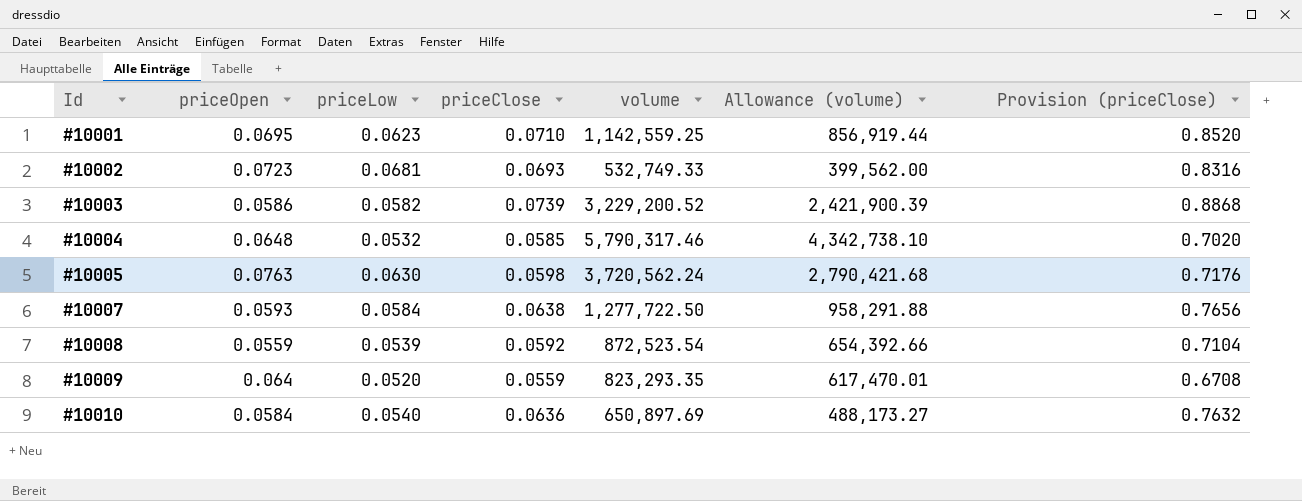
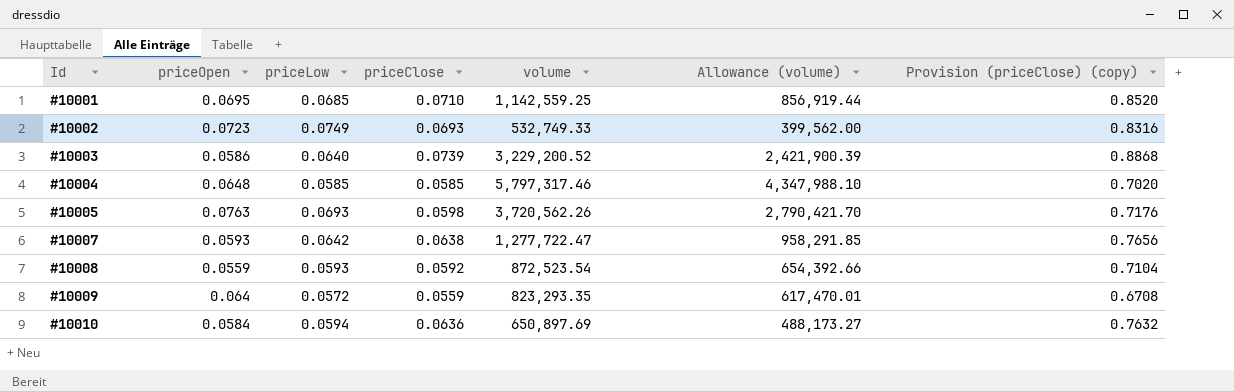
column name: Provision (priceClose) -> Provision (priceClose) (copy)
#10001 | priceLow: 0.0623 -> 0.0685
#10002 | priceLow: 0.0681 -> 0.0749
#10003 | priceLow: 0.0582 -> 0.0640
#10004 | priceLow: 0.0532 -> 0.0585
#10004 | volume: 5,790,317.46 -> 5,797,317.46
#10004 | Allowance (volume): 4,342,738.10 -> 4,347,988.10
#10005 | priceLow: 0.0630 -> 0.0693
#10005 | volume: 3,720,562.24 -> 3,720,562.26
#10005 | Allowance (volume): 2,790,421.68 -> 2,790,421.70
#10007 | priceLow: 0.0584 -> 0.0642
#10007 | volume: 1,277,722.50 -> 1,277,722.47
#10007 | Allowance (volume): 958,291.88 -> 958,291.85
#10008 | priceLow: 0.0539 -> 0.0593
#10009 | priceLow: 0.0520 -> 0.0572
#10010 | priceLow: 0.0540 -> 0.0594

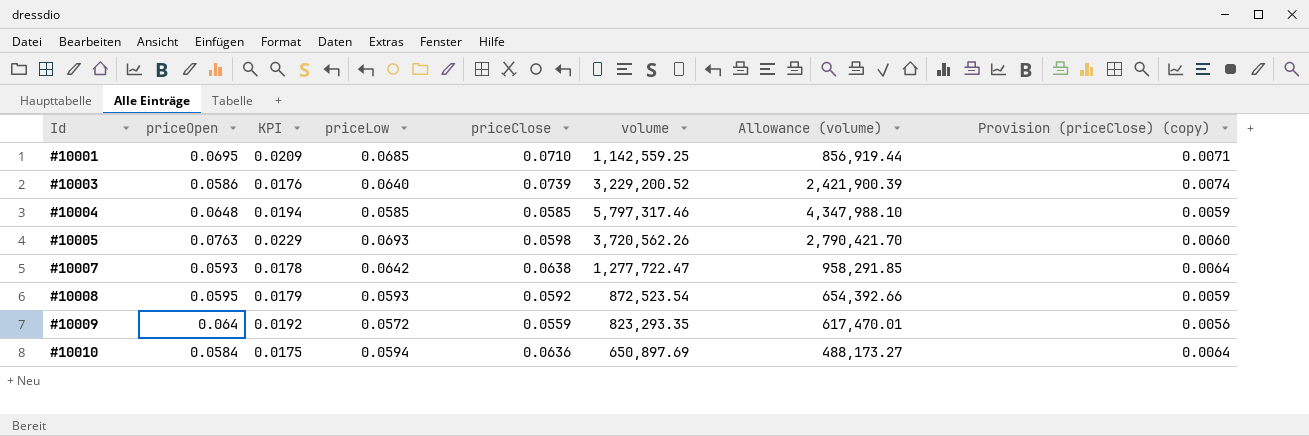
column KPI | formula: none -> [priceOpen] * 0.3
column Provision (priceClose) (copy) | formula: [priceClose] * 12 -> [priceClose] * 0.1
row #10002: 0.0723 | 0.0749 | 0.0693 | 532,749.33 | 399,562.00 | 0.8316 -> none
#10008 | priceOpen: 0.0559 -> 0.0595

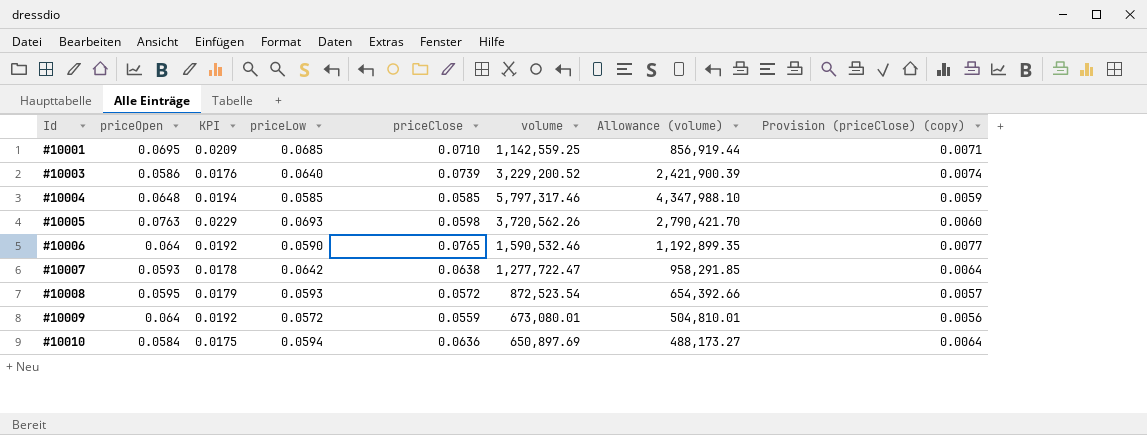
row #10006: none -> 0.064 | 0.0192 | 0.0590 | 0.0765 | 1,590,532.46 | 1,192,899.35 | 0.0077
#10008 | priceClose: 0.0592 -> 0.0572
#10008 | Provision (priceClose) (copy): 0.0059 -> 0.0057
#10009 | volume: 823,293.35 -> 673,080.01
#10009 | Allowance (volume): 617,470.01 -> 504,810.01

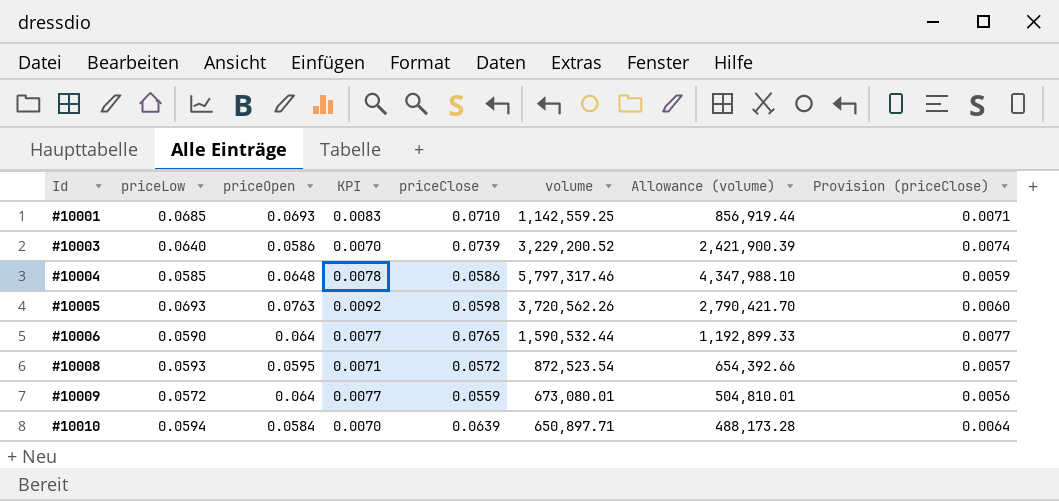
column priceLow | position: 4 -> 2
column KPI | formula: [priceOpen] * 0.3 -> [priceOpen] * 0.12
column name: Provision (priceClose) (copy) -> Provision (priceClose)
row #10007: 0.0593 | 0.0178 | 0.0642 | 0.0638 | 1,277,722.47 | 958,291.85 | 0.0064 -> none
#10001 | priceOpen: 0.0695 -> 0.0693
#10004 | priceClose: 0.0585 -> 0.0586
#10006 | volume: 1,590,532.46 -> 1,590,532.44
#10006 | Allowance (volume): 1,192,899.35 -> 1,192,899.33
#10010 | priceClose: 0.0636 -> 0.0639
#10010 | volume: 650,897.69 -> 650,897.71
#10010 | Allowance (volume): 488,173.27 -> 488,173.28

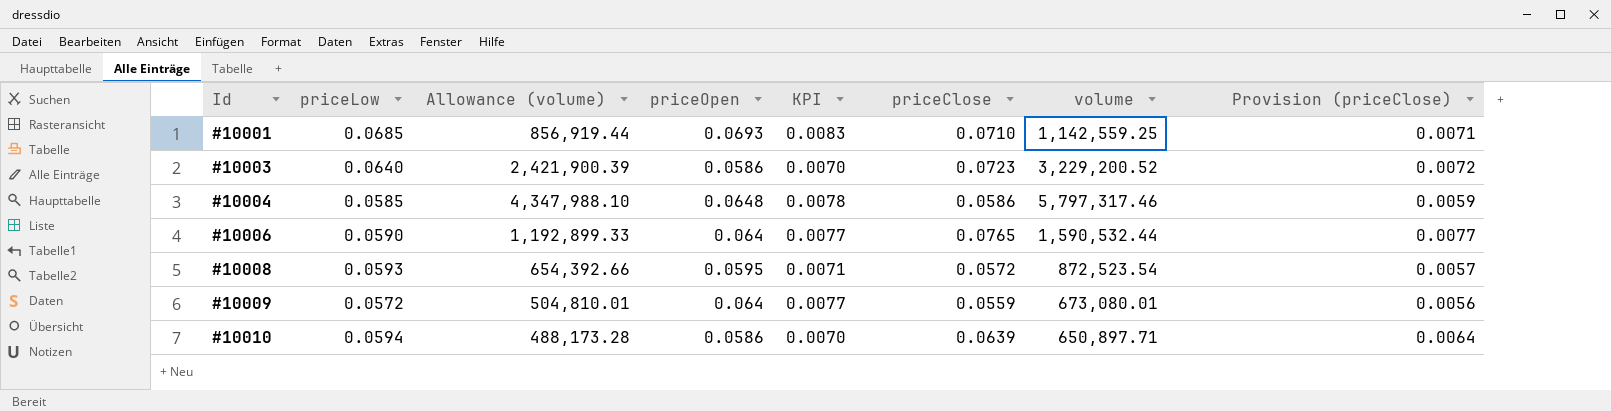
column Allowance (volume) | position: 7 -> 3
row #10005: 0.0693 | 0.0763 | 0.0092 | 0.0598 | 3,720,562.26 | 2,790,421.70 | 0.0060 -> none
#10003 | priceClose: 0.0739 -> 0.0723
#10003 | Provision (priceClose): 0.0074 -> 0.0072
#10010 | priceOpen: 0.0584 -> 0.0586

